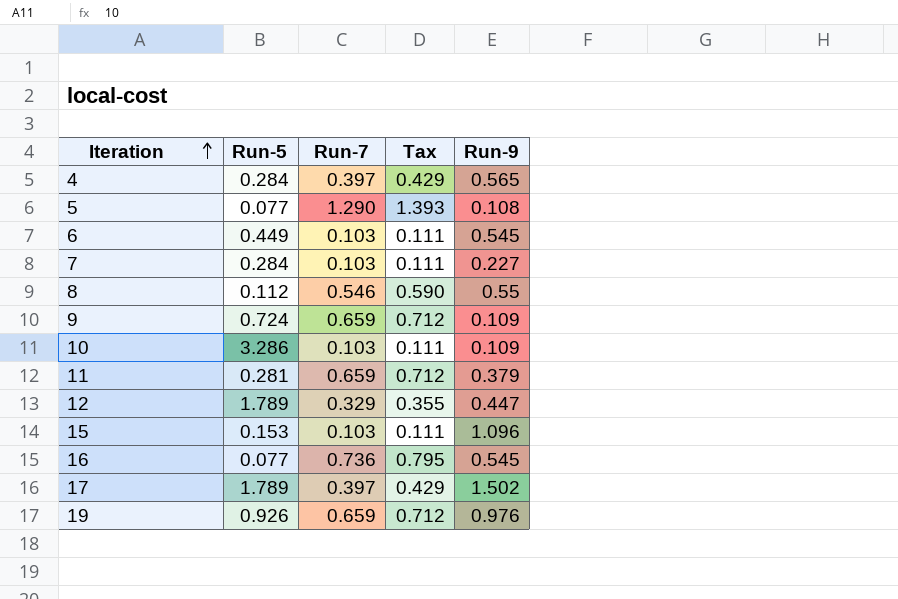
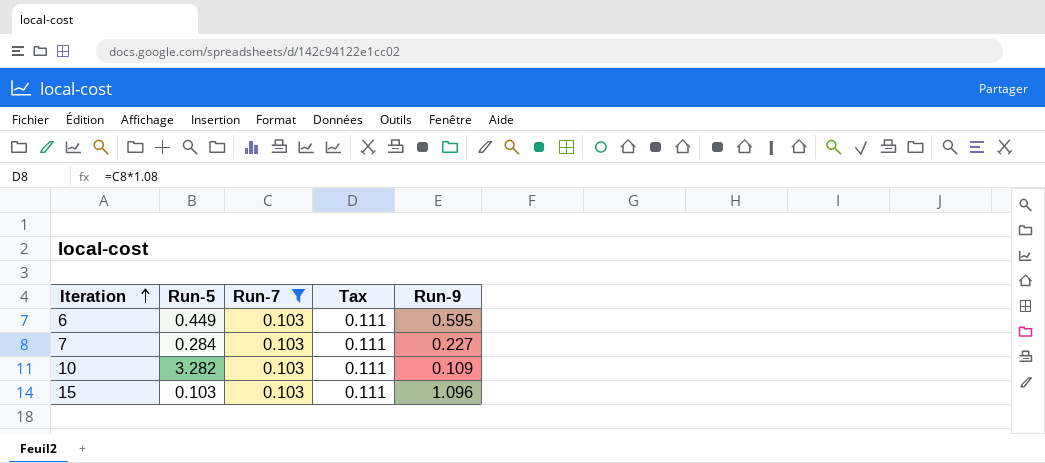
filter: none -> Run-7 = 0.103
6 | Run-9: 0.545 -> 0.595
10 | Run-5: 3.286 -> 3.282
15 | Run-5: 0.153 -> 0.103

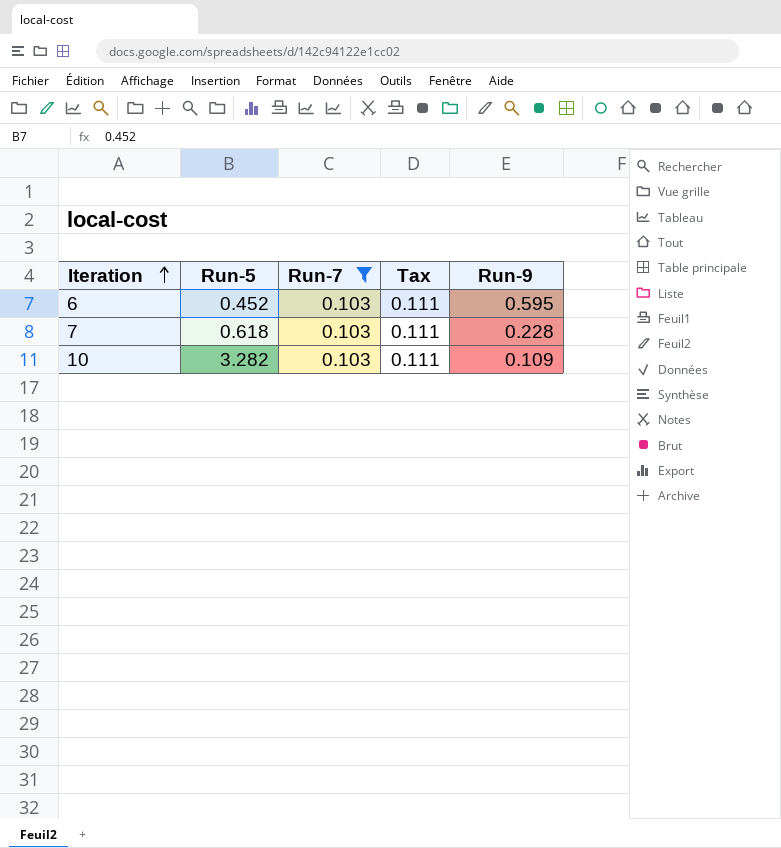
row 15: 0.103 | 0.103 | 0.111 | 1.096 -> none
6 | Run-5: 0.449 -> 0.452
7 | Run-5: 0.284 -> 0.618
7 | Run-9: 0.227 -> 0.228

